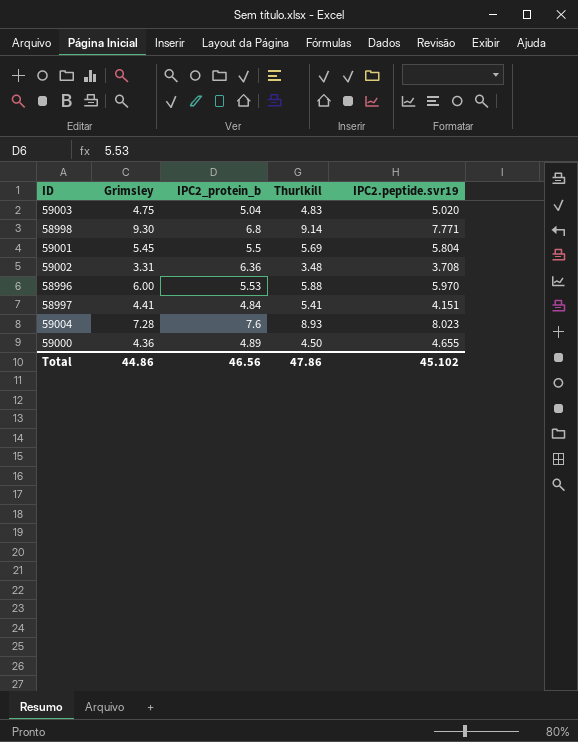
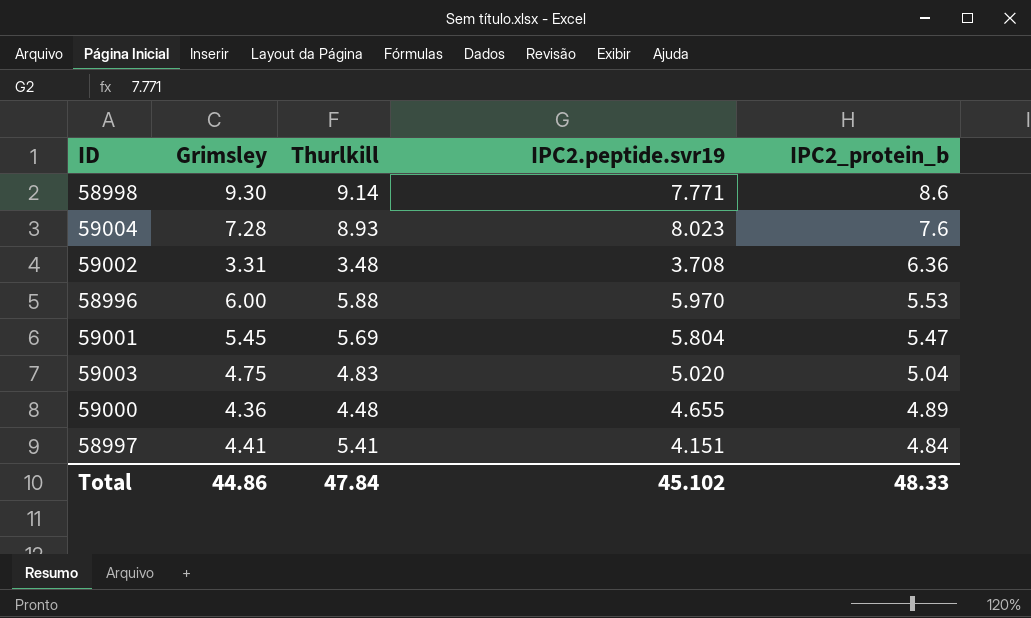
row order: none -> IPC2_protein_b descending
column IPC2_protein_b | position: 3 -> 5
58998 | IPC2_protein_b: 6.8 -> 8.6
59001 | IPC2_protein_b: 5.5 -> 5.47
59000 | Thurlkill: 4.50 -> 4.48
Total | Thurlkill: 47.86 -> 47.84
Total | IPC2_protein_b: 46.56 -> 48.33

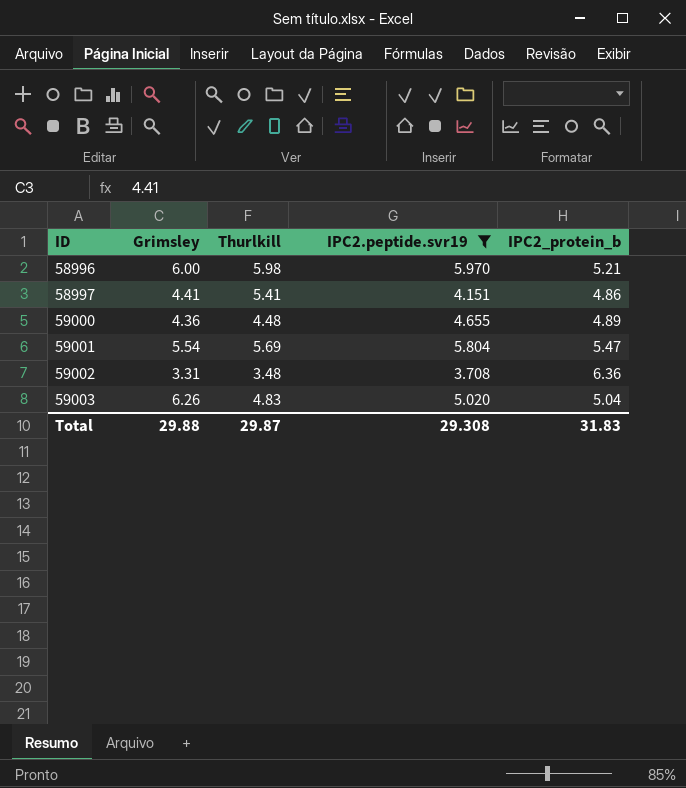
filter: none -> IPC2.peptide.svr19 <= 5.970
row order: IPC2_protein_b descending -> ID ascending
58996 | Thurlkill: 5.88 -> 5.98
58996 | IPC2_protein_b: 5.53 -> 5.21
58997 | IPC2_protein_b: 4.84 -> 4.86
59001 | Grimsley: 5.45 -> 5.54
59003 | Grimsley: 4.75 -> 6.26
Total | Grimsley: 44.86 -> 29.88
Total | Thurlkill: 47.84 -> 29.87
Total | IPC2.peptide.svr19: 45.102 -> 29.308
Total | IPC2_protein_b: 48.33 -> 31.83

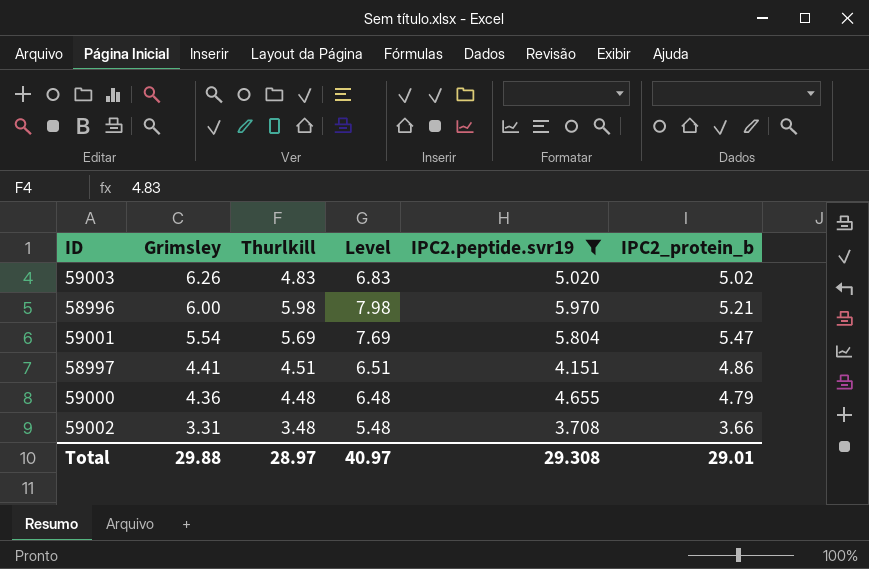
row order: ID ascending -> Grimsley descending
column Level | formula: none -> [Thurlkill] + 2
59003 | IPC2_protein_b: 5.04 -> 5.02
58997 | Thurlkill: 5.41 -> 4.51
59000 | IPC2_protein_b: 4.89 -> 4.79
59002 | IPC2_protein_b: 6.36 -> 3.66
Total | Thurlkill: 29.87 -> 28.97
Total | IPC2_protein_b: 31.83 -> 29.01

